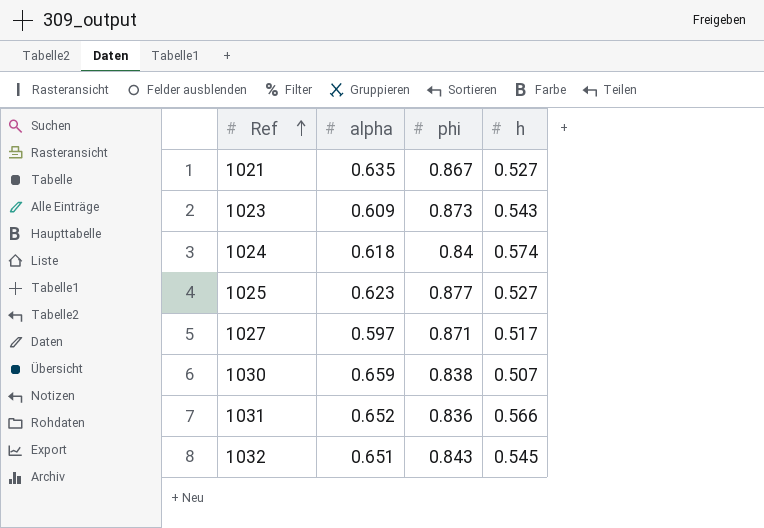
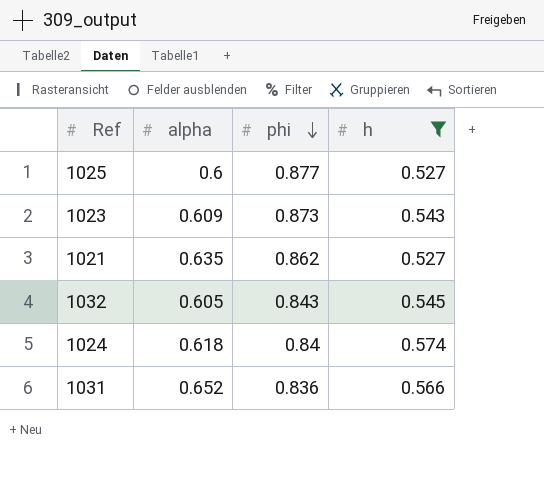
filter: none -> h >= 0.527
row order: Ref ascending -> phi descending
1025 | alpha: 0.623 -> 0.6
1021 | phi: 0.867 -> 0.862
1032 | alpha: 0.651 -> 0.605

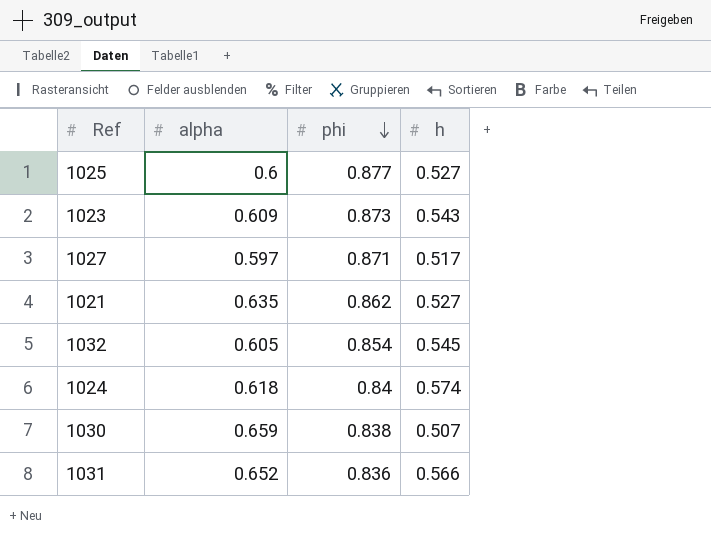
filter: h >= 0.527 -> none
1032 | phi: 0.843 -> 0.854

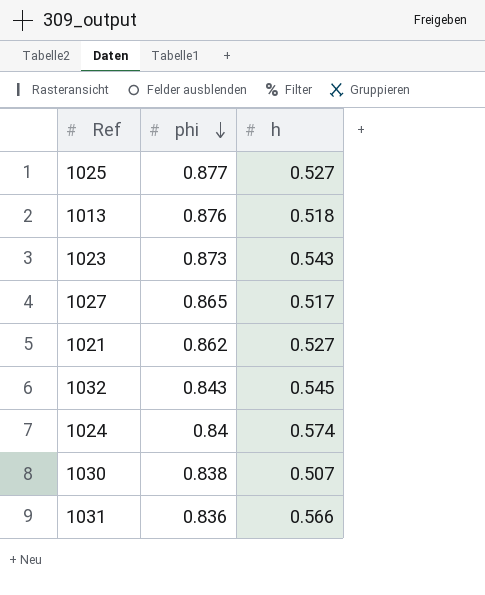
column alpha | position: 2 -> none
row 1013: none -> 0.876 | 0.518
1027 | phi: 0.871 -> 0.865
1032 | phi: 0.854 -> 0.843

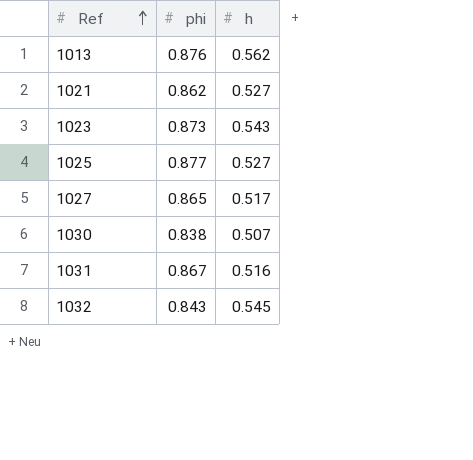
row order: phi descending -> Ref ascending
row 1024: 0.84 | 0.574 -> none
1013 | h: 0.518 -> 0.562
1031 | phi: 0.836 -> 0.867
1031 | h: 0.566 -> 0.516

